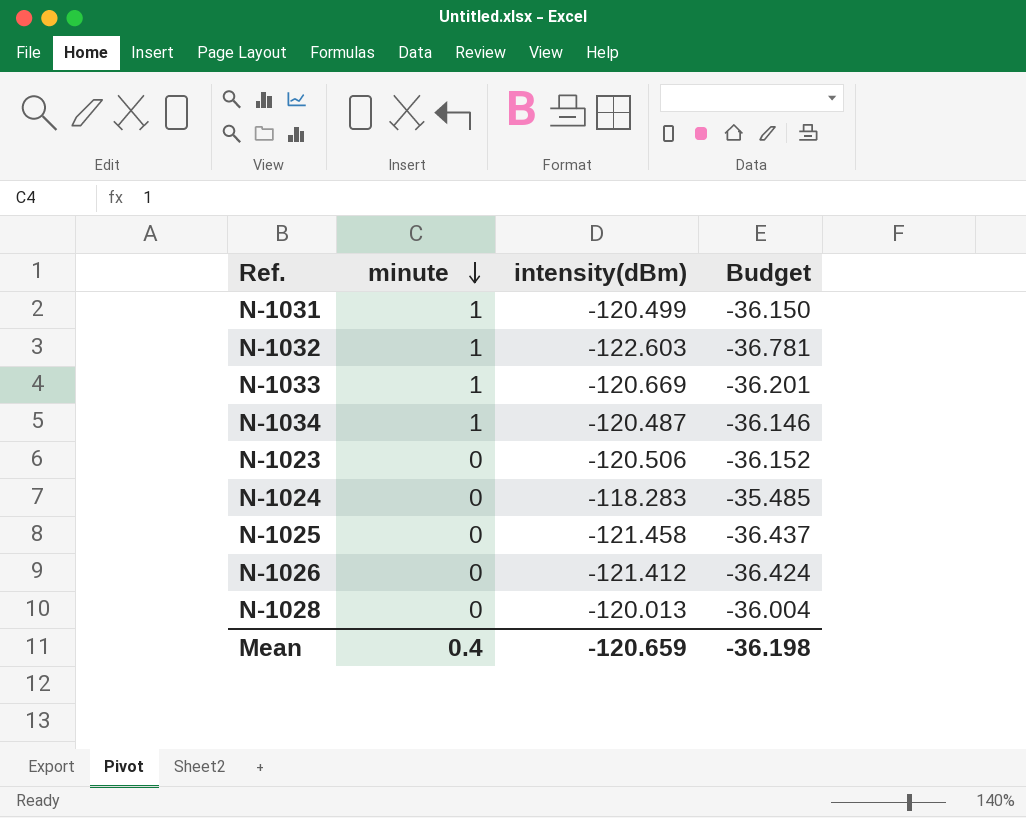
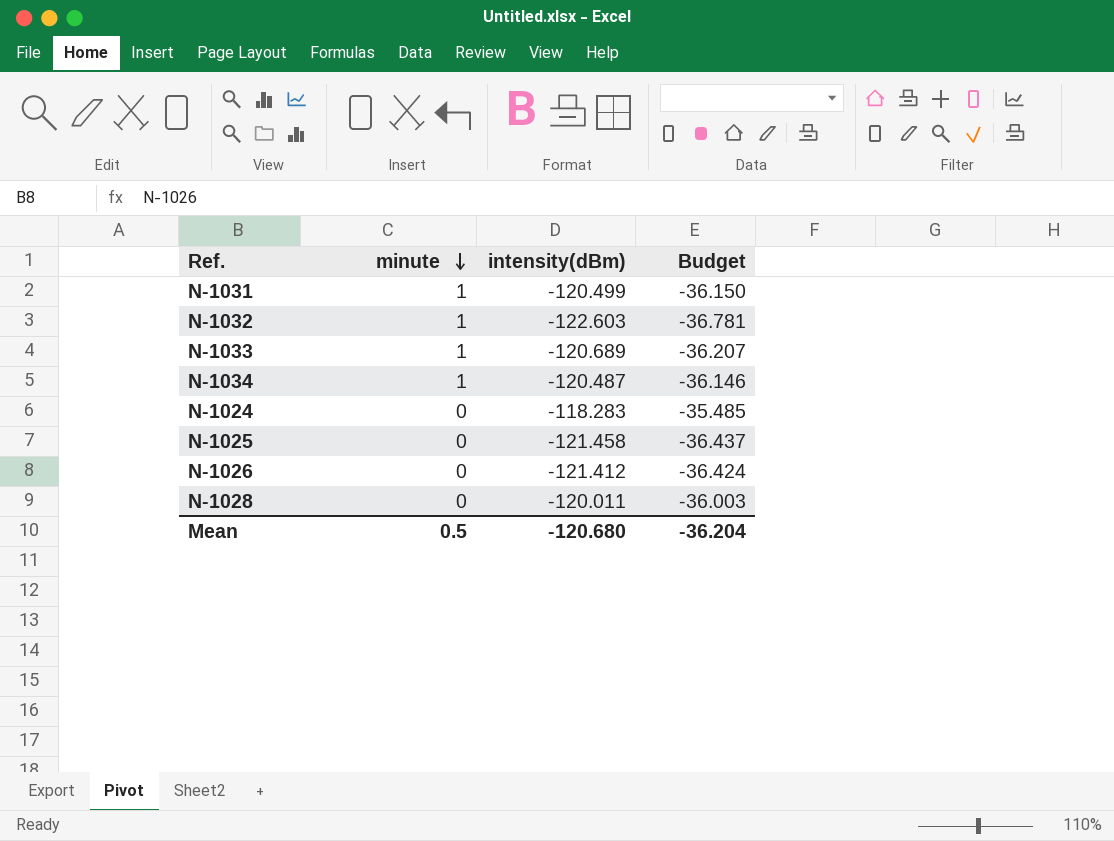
row N-1023: 0 | -120.506 | -36.152 -> none
N-1033 | intensity(dBm): -120.669 -> -120.689
N-1033 | Budget: -36.201 -> -36.207
N-1028 | intensity(dBm): -120.013 -> -120.011
N-1028 | Budget: -36.004 -> -36.003
Mean | minute: 0.4 -> 0.5
Mean | intensity(dBm): -120.659 -> -120.680
Mean | Budget: -36.198 -> -36.204

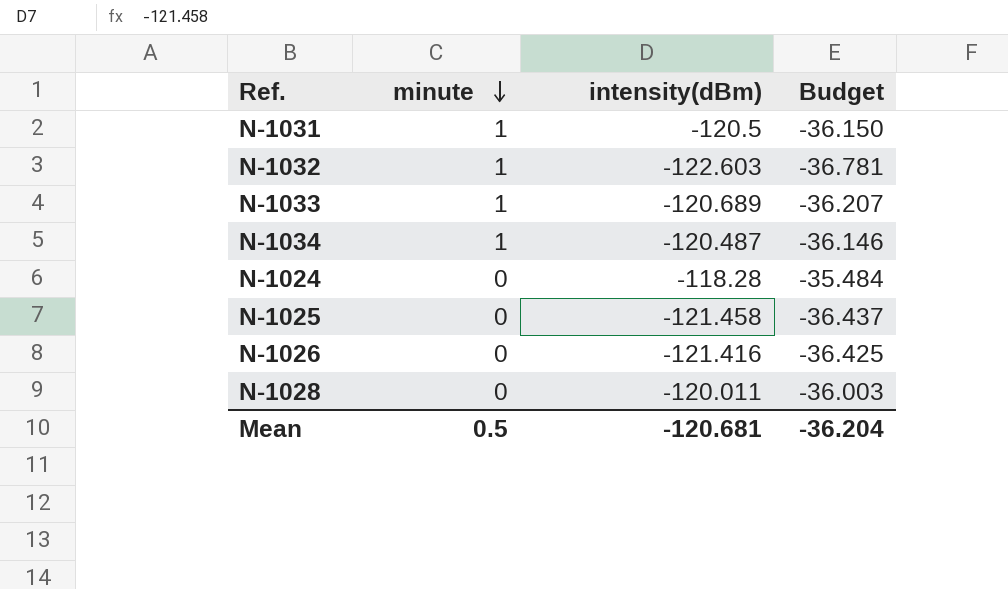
N-1031 | intensity(dBm): -120.499 -> -120.5
N-1024 | intensity(dBm): -118.283 -> -118.28
N-1024 | Budget: -35.485 -> -35.484
N-1026 | intensity(dBm): -121.412 -> -121.416
N-1026 | Budget: -36.424 -> -36.425
Mean | intensity(dBm): -120.680 -> -120.681

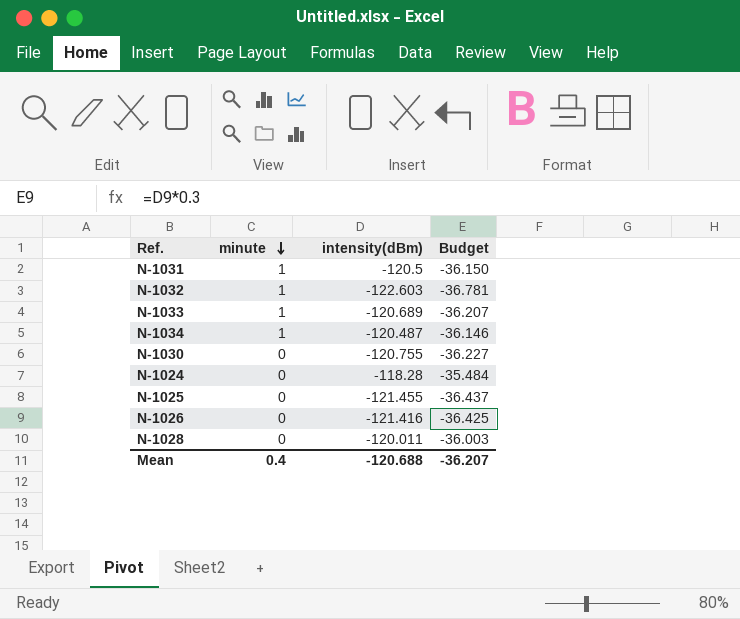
row N-1030: none -> 0 | -120.755 | -36.227
N-1025 | intensity(dBm): -121.458 -> -121.455
Mean | minute: 0.5 -> 0.4
Mean | intensity(dBm): -120.681 -> -120.688
Mean | Budget: -36.204 -> -36.207

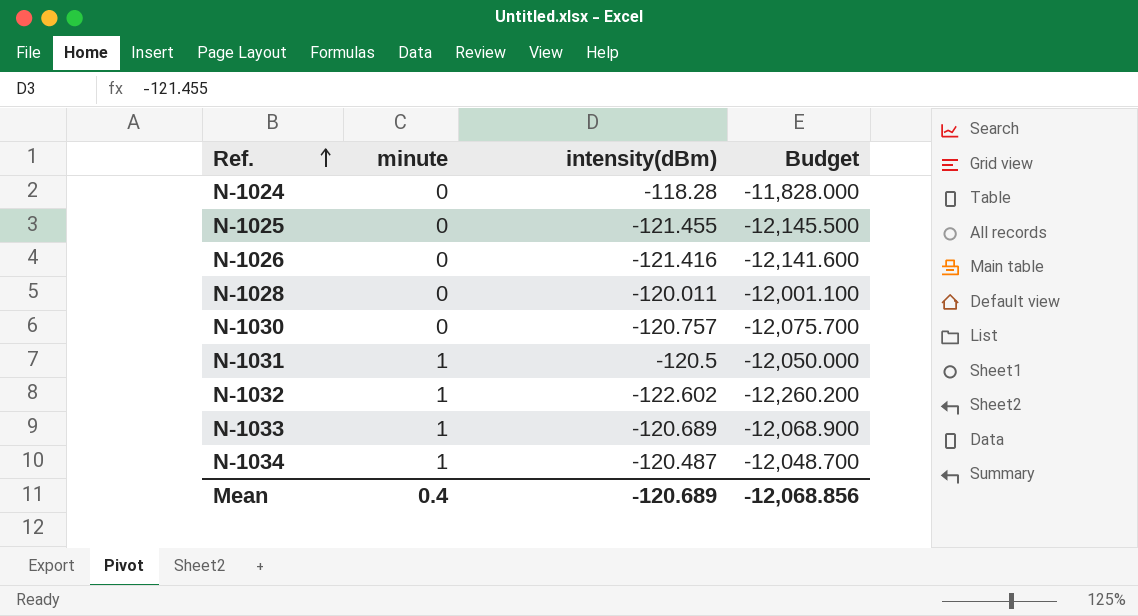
row order: minute descending -> Ref. ascending
column Budget | formula: [intensity(dBm)] * 0.3 -> [intensity(dBm)] * 100
N-1030 | intensity(dBm): -120.755 -> -120.757
N-1032 | intensity(dBm): -122.603 -> -122.602
Mean | intensity(dBm): -120.688 -> -120.689
Mean | Budget: -36.207 -> -12,068.856

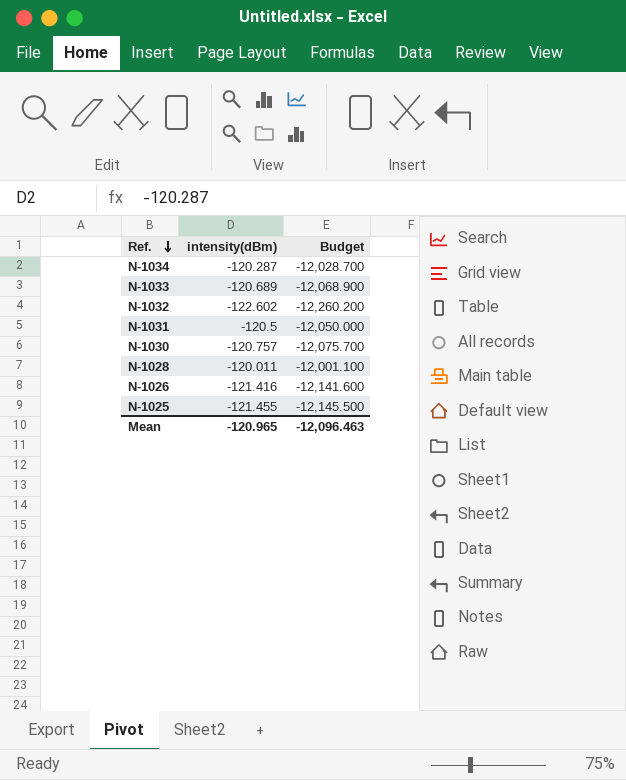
row order: Ref. ascending -> Ref. descending
column minute | position: 2 -> none
row N-1024: 0 | -118.28 | -11,828.000 -> none
N-1034 | intensity(dBm): -120.487 -> -120.287
N-1034 | Budget: -12,048.700 -> -12,028.700
Mean | intensity(dBm): -120.689 -> -120.965
Mean | Budget: -12,068.856 -> -12,096.463

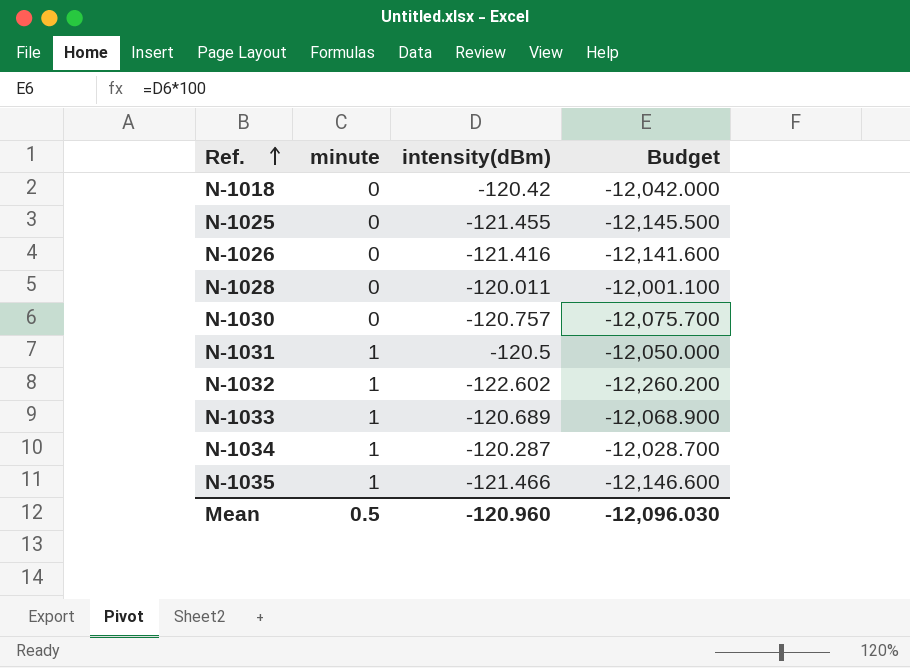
row order: Ref. descending -> Ref. ascending
column minute | position: none -> 2
row N-1018: none -> 0 | -120.42 | -12,042.000
row N-1035: none -> 1 | -121.466 | -12,146.600
Mean | intensity(dBm): -120.965 -> -120.960
Mean | Budget: -12,096.463 -> -12,096.030

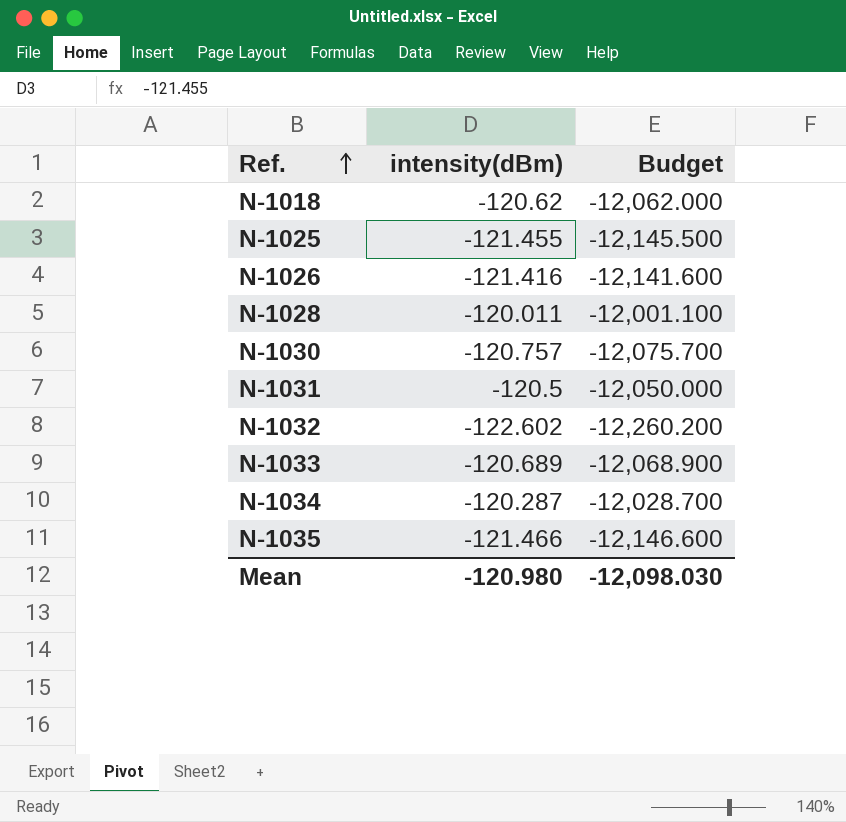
column minute | position: 2 -> none
N-1018 | intensity(dBm): -120.42 -> -120.62
N-1018 | Budget: -12,042.000 -> -12,062.000
Mean | intensity(dBm): -120.960 -> -120.980
Mean | Budget: -12,096.030 -> -12,098.030

